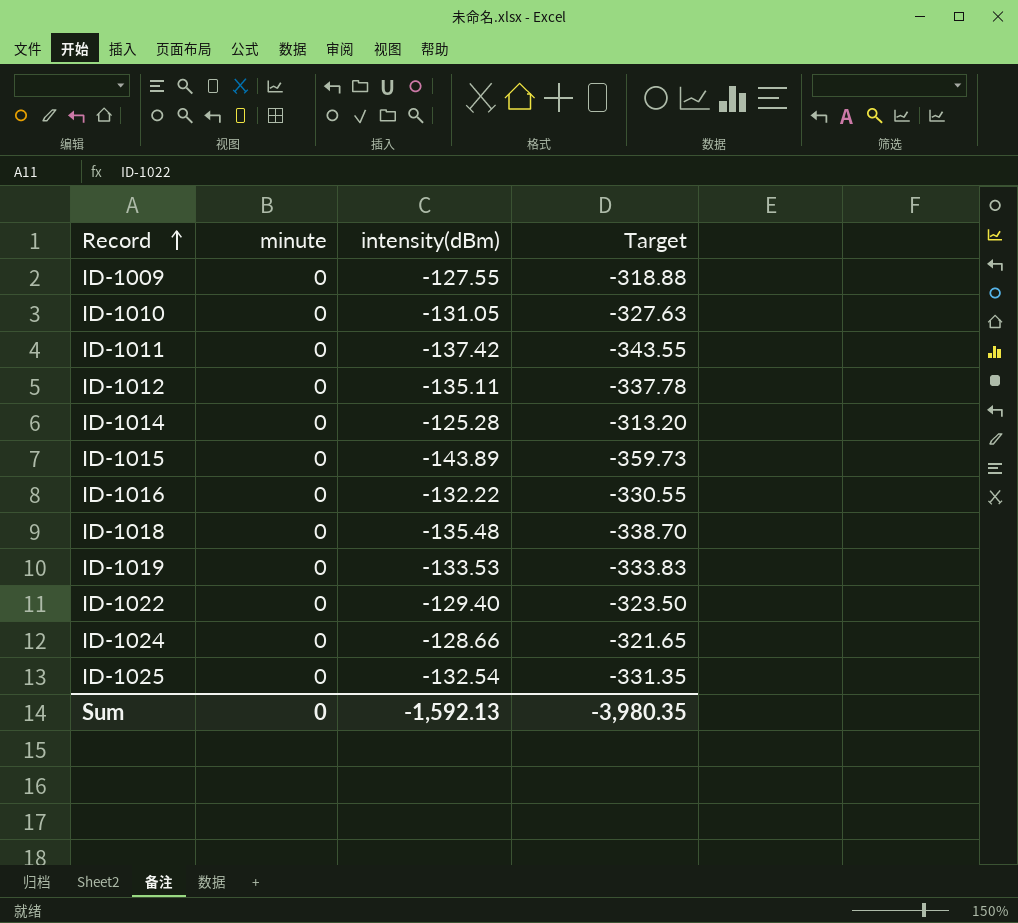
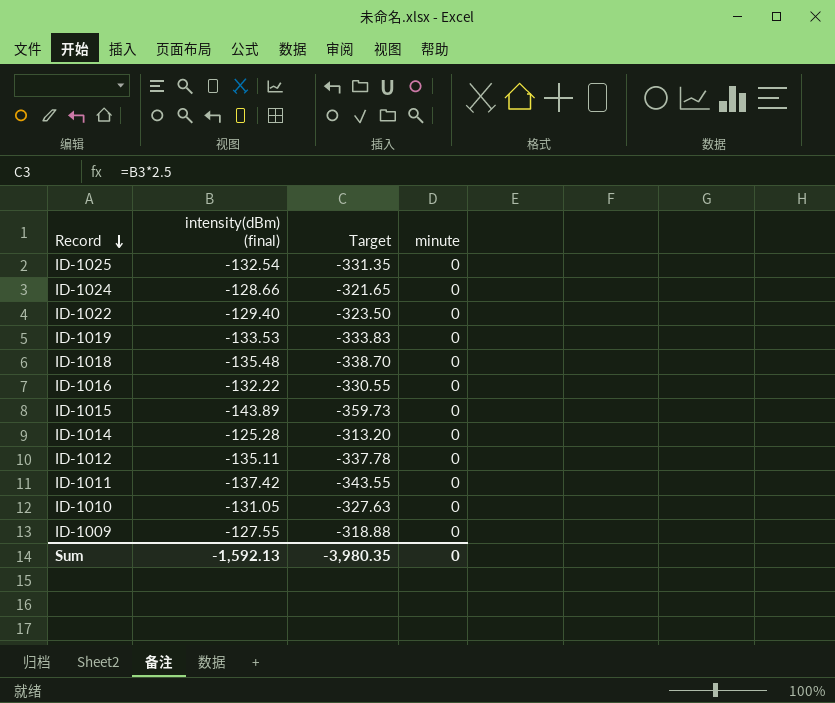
row order: Record ascending -> Record descending
column name: intensity(dBm) -> intensity(dBm) (final)
column minute | position: 2 -> 4

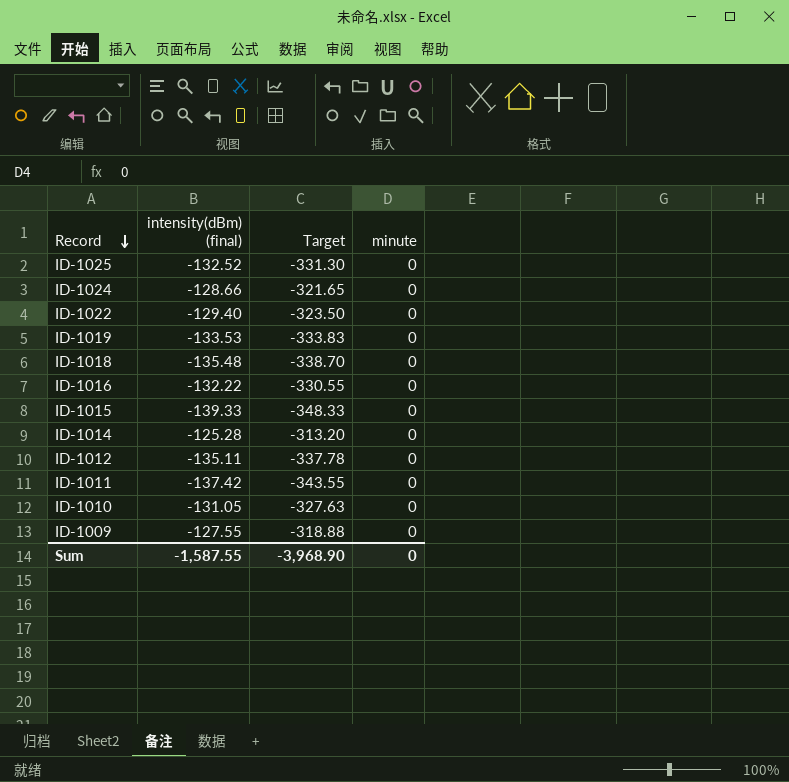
ID-1025 | intensity(dBm) (final): -132.54 -> -132.52
ID-1025 | Target: -331.35 -> -331.30
ID-1015 | intensity(dBm) (final): -143.89 -> -139.33
ID-1015 | Target: -359.73 -> -348.33
Sum | intensity(dBm) (final): -1,592.13 -> -1,587.55
Sum | Target: -3,980.35 -> -3,968.90

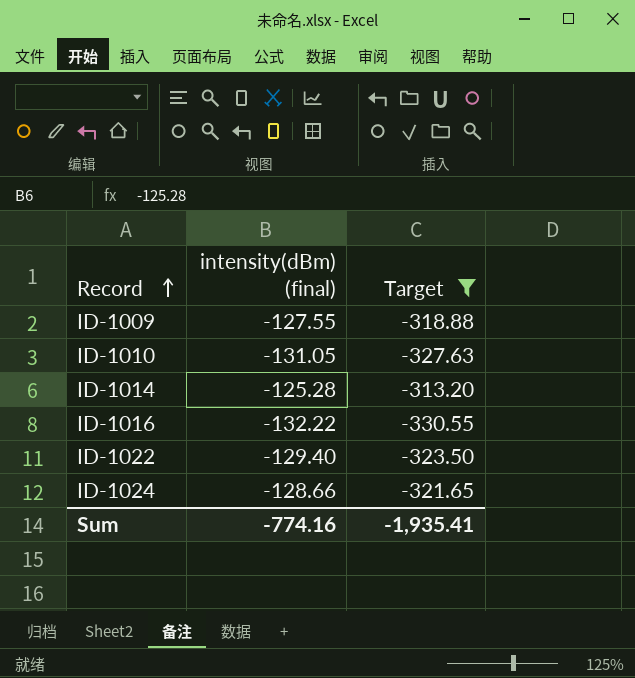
filter: none -> Target >= -330.55
row order: Record descending -> Record ascending
column minute | position: 4 -> none
Sum | intensity(dBm) (final): -1,587.55 -> -774.16
Sum | Target: -3,968.90 -> -1,935.41

